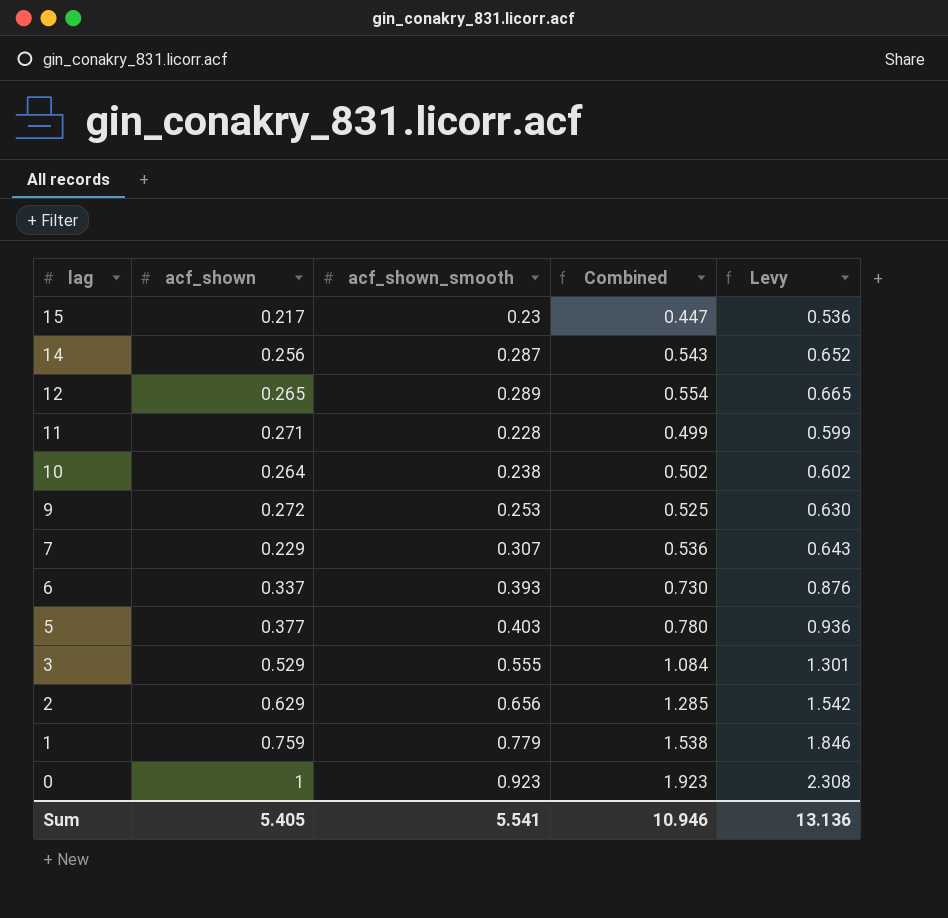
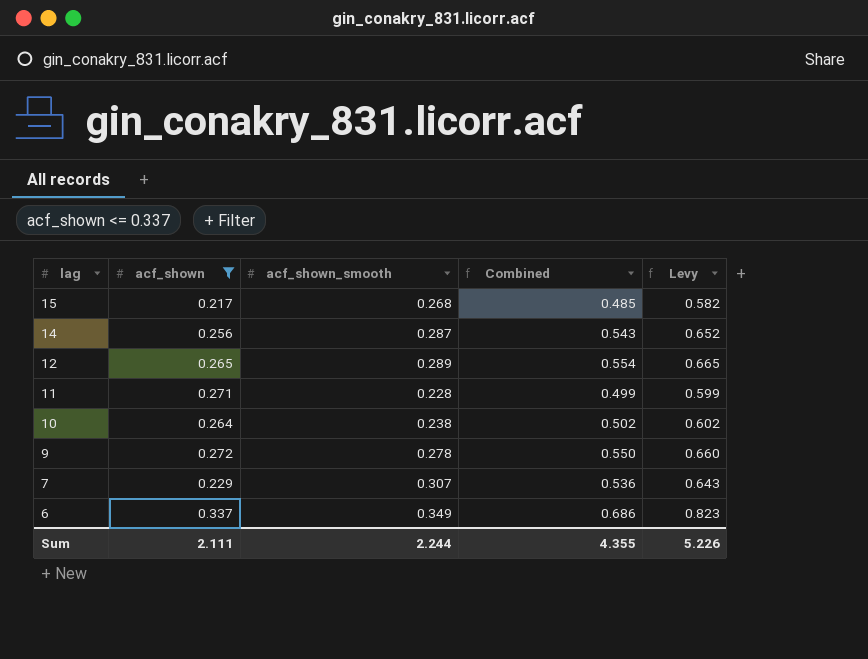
filter: none -> acf_shown <= 0.337
15 | acf_shown_smooth: 0.23 -> 0.268
15 | Combined: 0.447 -> 0.485
15 | Levy: 0.536 -> 0.582
9 | acf_shown_smooth: 0.253 -> 0.278
9 | Combined: 0.525 -> 0.550
9 | Levy: 0.630 -> 0.660
6 | acf_shown_smooth: 0.393 -> 0.349
6 | Combined: 0.730 -> 0.686
6 | Levy: 0.876 -> 0.823
Sum | acf_shown: 5.405 -> 2.111
Sum | acf_shown_smooth: 5.541 -> 2.244
Sum | Combined: 10.946 -> 4.355
Sum | Levy: 13.136 -> 5.226

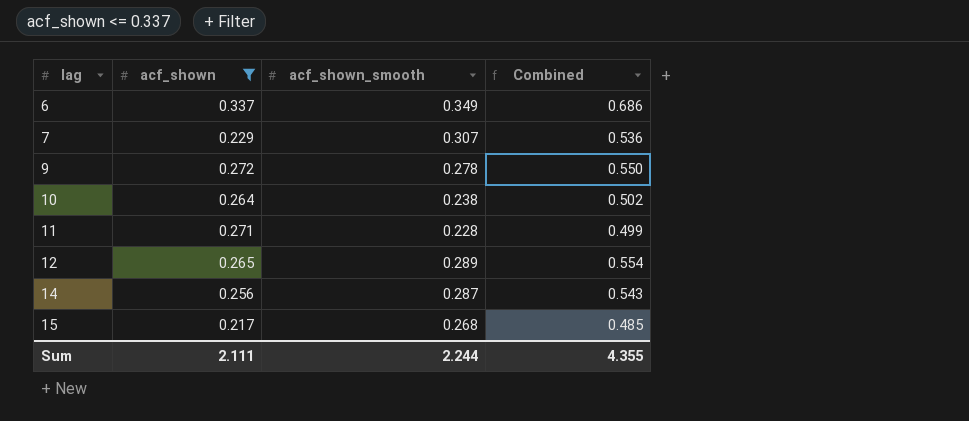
row order: lag descending -> lag ascending
column Levy | formula: [Combined] * 1.2 -> none

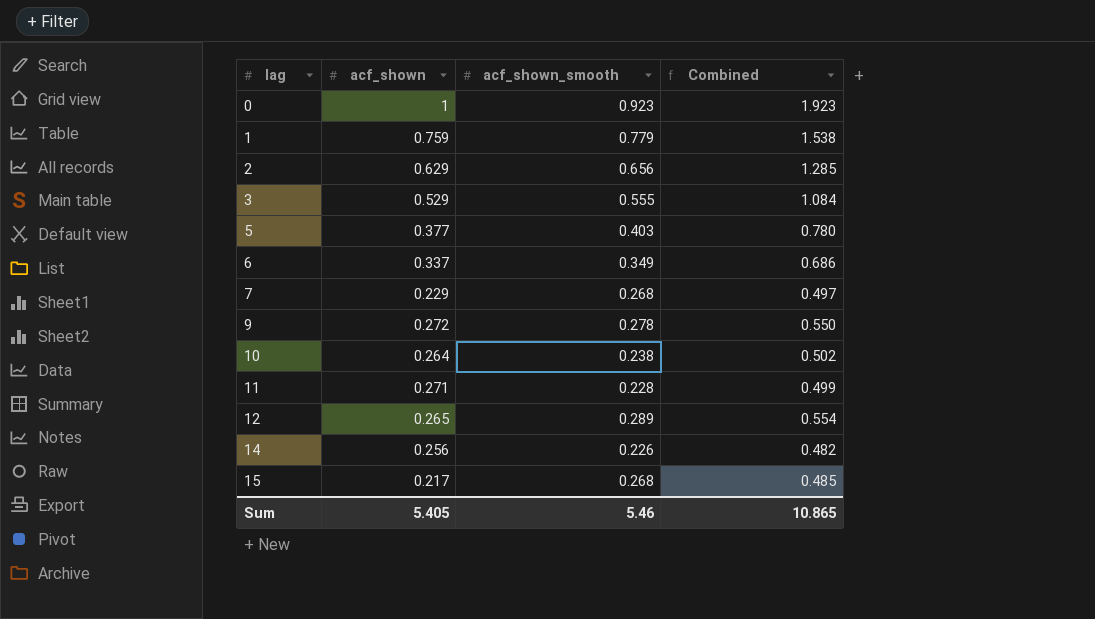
filter: acf_shown <= 0.337 -> none
7 | acf_shown_smooth: 0.307 -> 0.268
7 | Combined: 0.536 -> 0.497
14 | acf_shown_smooth: 0.287 -> 0.226
14 | Combined: 0.543 -> 0.482
Sum | acf_shown: 2.111 -> 5.405
Sum | acf_shown_smooth: 2.244 -> 5.46
Sum | Combined: 4.355 -> 10.865

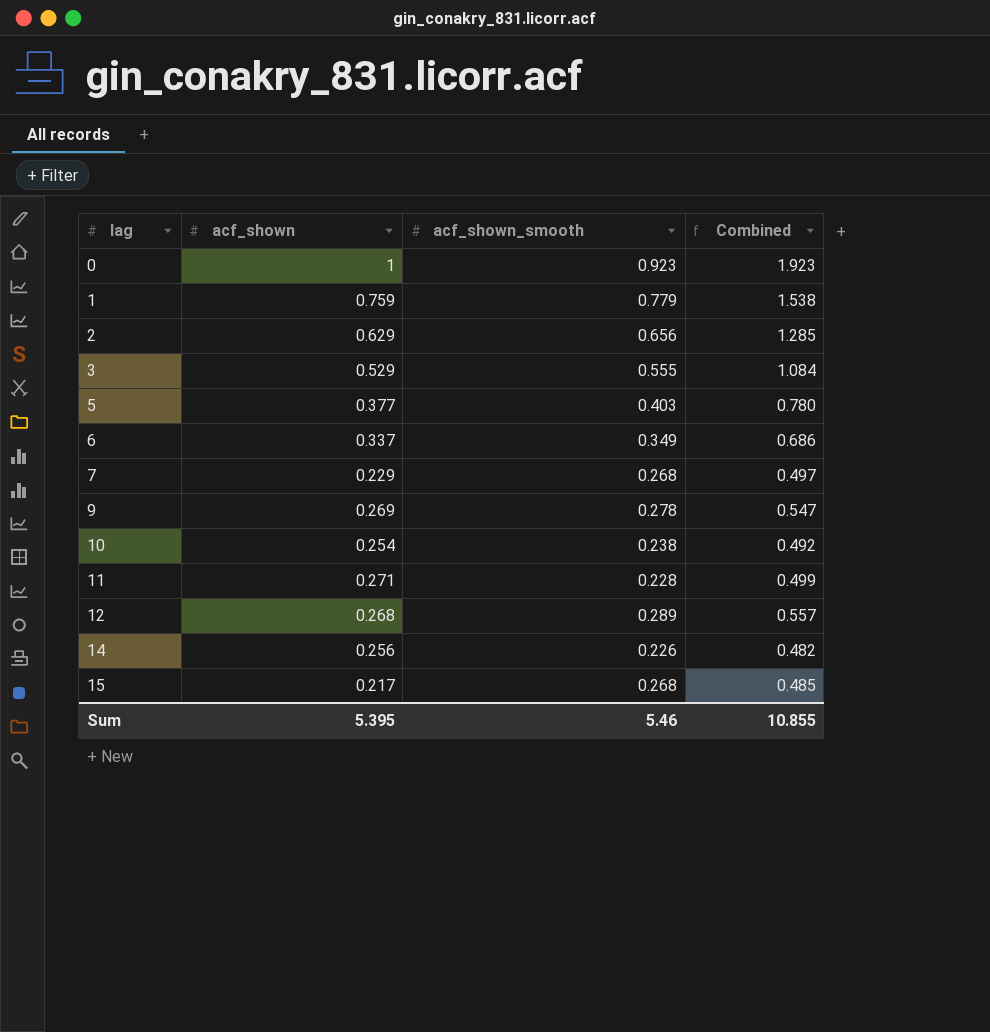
9 | acf_shown: 0.272 -> 0.269
9 | Combined: 0.550 -> 0.547
10 | acf_shown: 0.264 -> 0.254
10 | Combined: 0.502 -> 0.492
12 | acf_shown: 0.265 -> 0.268
12 | Combined: 0.554 -> 0.557
Sum | acf_shown: 5.405 -> 5.395
Sum | Combined: 10.865 -> 10.855

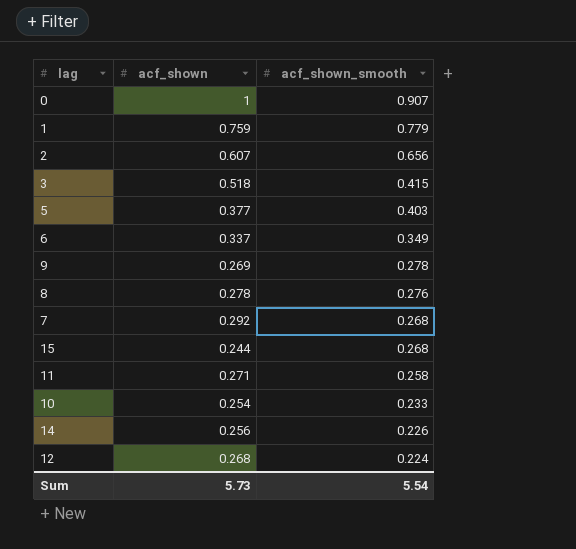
row order: lag ascending -> acf_shown_smooth descending
column Combined | formula: [acf_shown] + [acf_shown_smooth] -> none
0 | acf_shown_smooth: 0.923 -> 0.907
2 | acf_shown: 0.629 -> 0.607
3 | acf_shown: 0.529 -> 0.518
3 | acf_shown_smooth: 0.555 -> 0.415
row 8: none -> 0.278 | 0.276
7 | acf_shown: 0.229 -> 0.292
15 | acf_shown: 0.217 -> 0.244
11 | acf_shown_smooth: 0.228 -> 0.258
10 | acf_shown_smooth: 0.238 -> 0.233
12 | acf_shown_smooth: 0.289 -> 0.224
Sum | acf_shown: 5.395 -> 5.73
Sum | acf_shown_smooth: 5.46 -> 5.54

